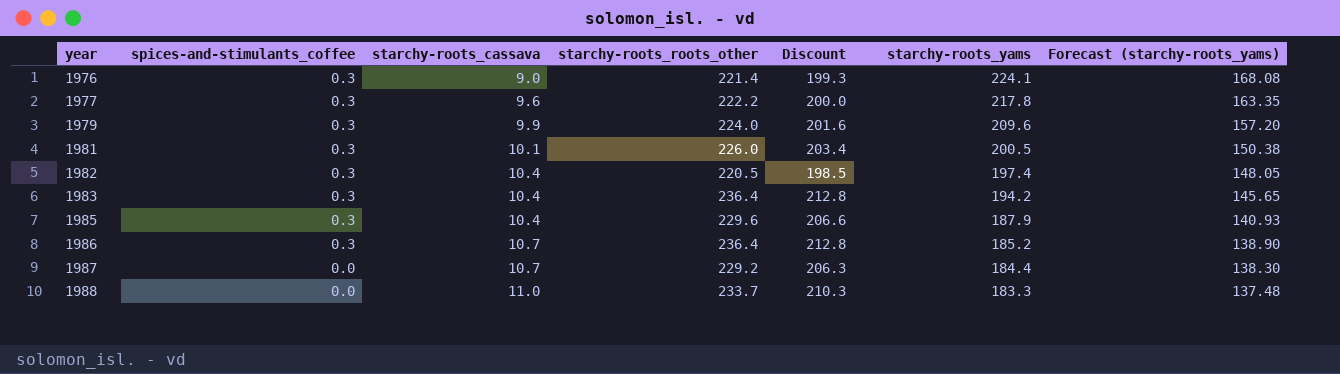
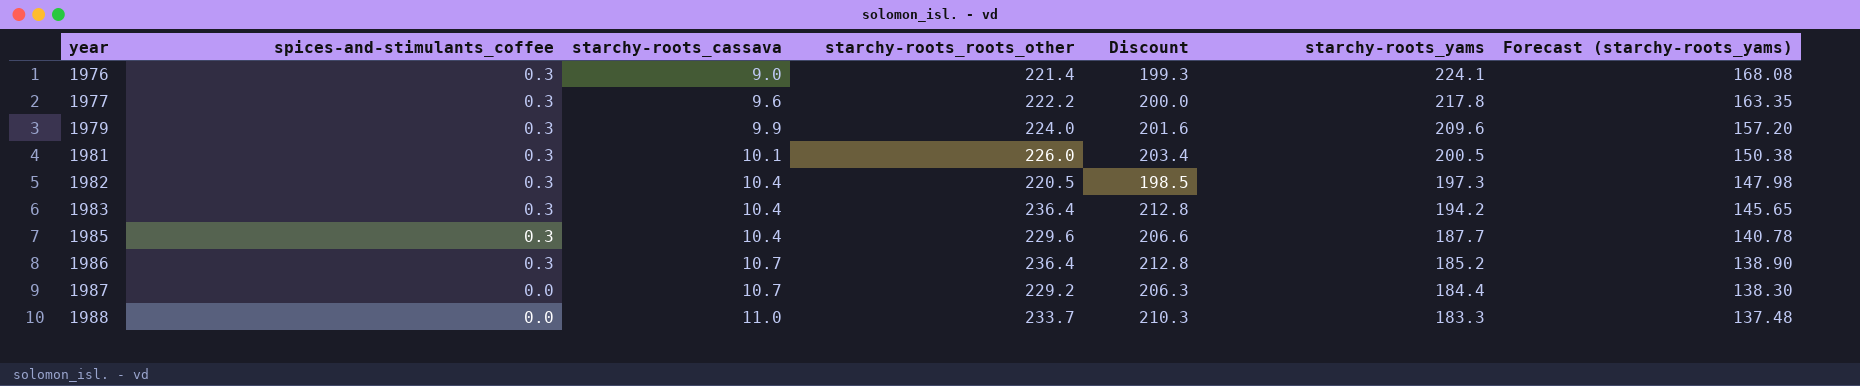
1982 | starchy-roots_yams: 197.4 -> 197.3
1982 | Forecast (starchy-roots_yams): 148.05 -> 147.98
1985 | starchy-roots_yams: 187.9 -> 187.7
1985 | Forecast (starchy-roots_yams): 140.93 -> 140.78

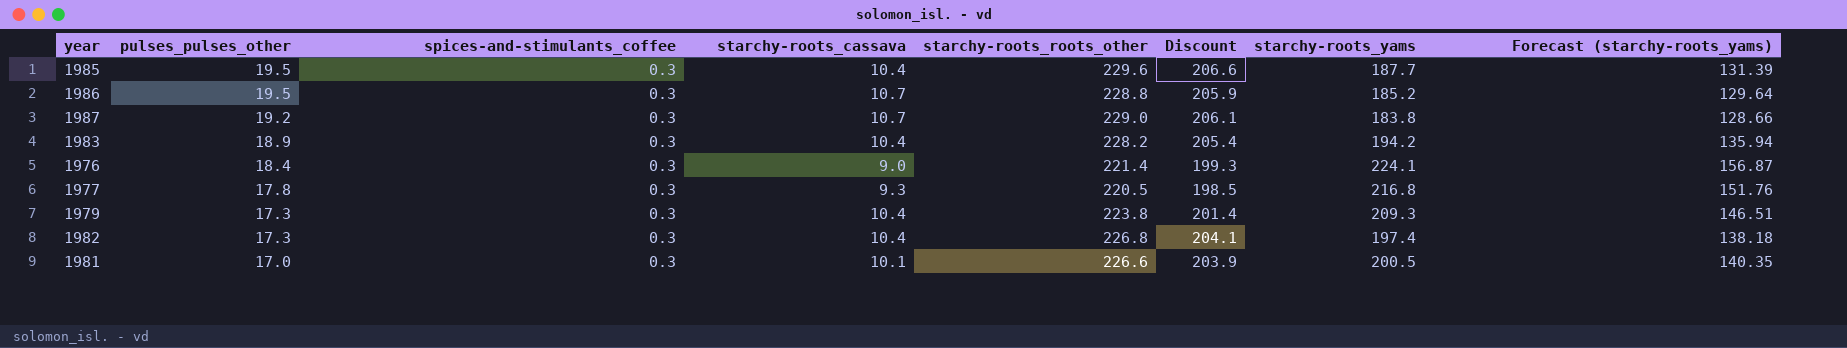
row order: year ascending -> pulses_pulses_other descending
column pulses_pulses_other | position: none -> 2
column Forecast (starchy-roots_yams) | formula: [starchy-roots_yams] * 0.75 -> [starchy-roots_yams] * 0.7
row 1988: 0.0 | 11.0 | 233.7 | 210.3 | 183.3 | 137.48 -> none
1986 | starchy-roots_roots_other: 236.4 -> 228.8
1986 | Discount: 212.8 -> 205.9
1987 | spices-and-stimulants_coffee: 0.0 -> 0.3
1987 | starchy-roots_roots_other: 229.2 -> 229.0
1987 | Discount: 206.3 -> 206.1
1987 | starchy-roots_yams: 184.4 -> 183.8
1983 | starchy-roots_roots_other: 236.4 -> 228.2
1983 | Discount: 212.8 -> 205.4
1977 | starchy-roots_cassava: 9.6 -> 9.3
1977 | starchy-roots_roots_other: 222.2 -> 220.5
1977 | Discount: 200.0 -> 198.5
1977 | starchy-roots_yams: 217.8 -> 216.8
1979 | starchy-roots_cassava: 9.9 -> 10.4
1979 | starchy-roots_roots_other: 224.0 -> 223.8
1979 | Discount: 201.6 -> 201.4
1979 | starchy-roots_yams: 209.6 -> 209.3
1982 | starchy-roots_roots_other: 220.5 -> 226.8
1982 | Discount: 198.5 -> 204.1
1982 | starchy-roots_yams: 197.3 -> 197.4
1981 | starchy-roots_roots_other: 226.0 -> 226.6
1981 | Discount: 203.4 -> 203.9

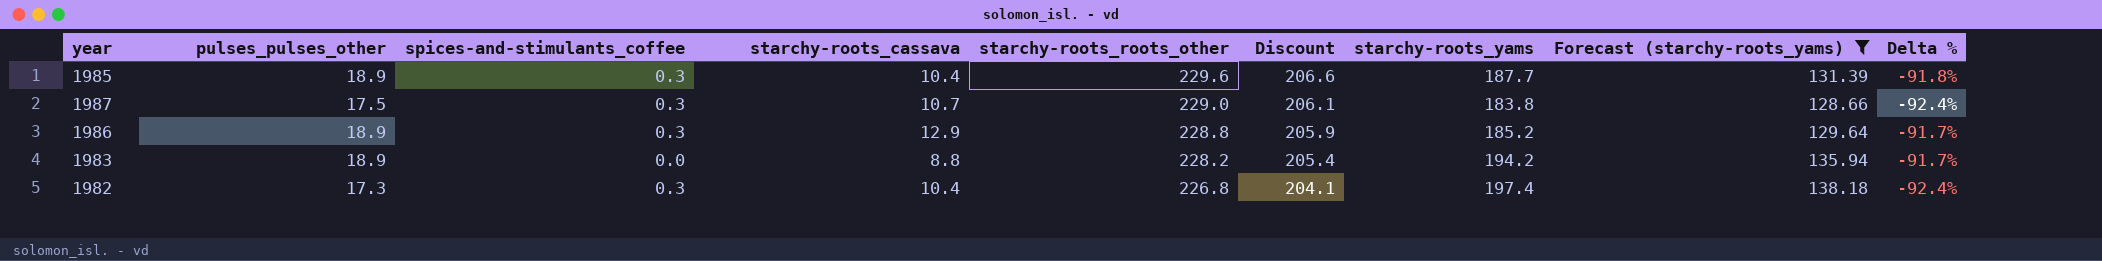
filter: none -> Forecast (starchy-roots_yams) <= 138.18
row order: pulses_pulses_other descending -> starchy-roots_roots_other descending
column Delta % | formula: none -> ([pulses_pulses_other] - [starchy-roots_roots_other]) / [starchy-roots_roots_other]
1985 | pulses_pulses_other: 19.5 -> 18.9
1987 | pulses_pulses_other: 19.2 -> 17.5
1986 | pulses_pulses_other: 19.5 -> 18.9
1986 | starchy-roots_cassava: 10.7 -> 12.9
1983 | spices-and-stimulants_coffee: 0.3 -> 0.0
1983 | starchy-roots_cassava: 10.4 -> 8.8

